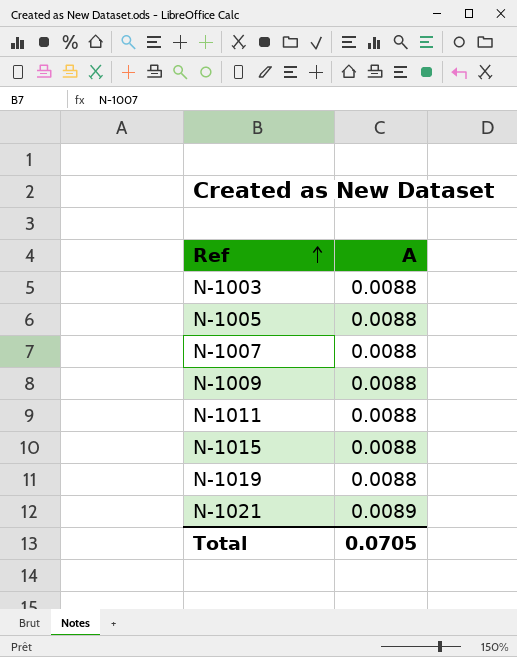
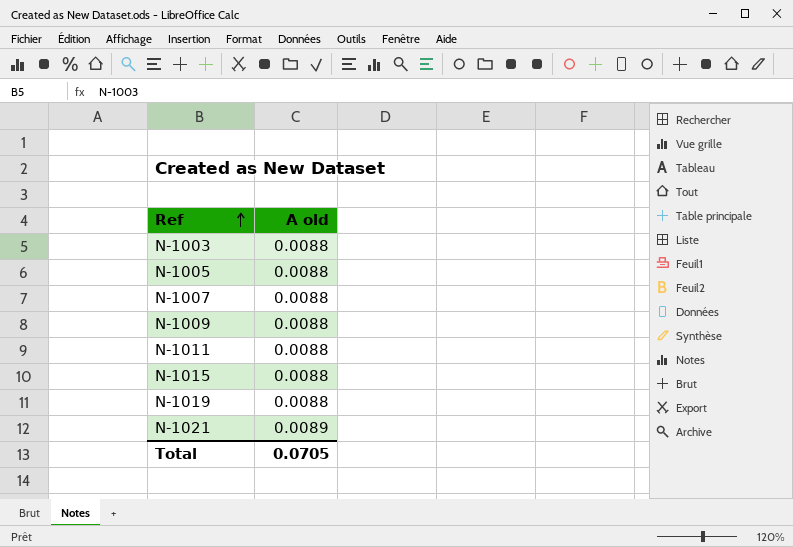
column name: A -> A old

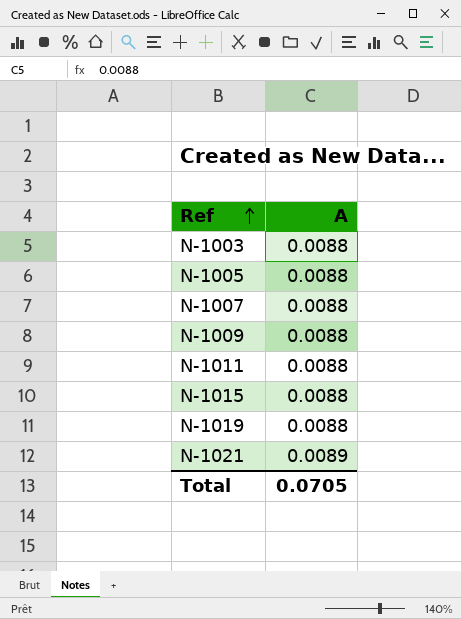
column name: A old -> A

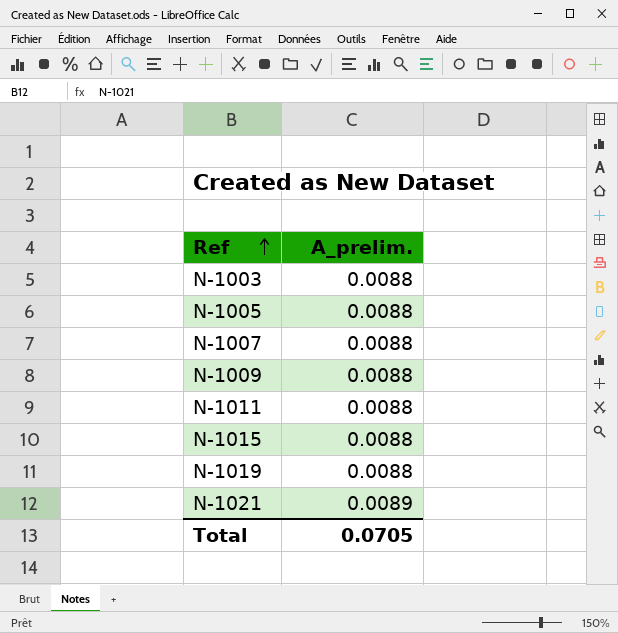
column name: A -> A_prelim.

